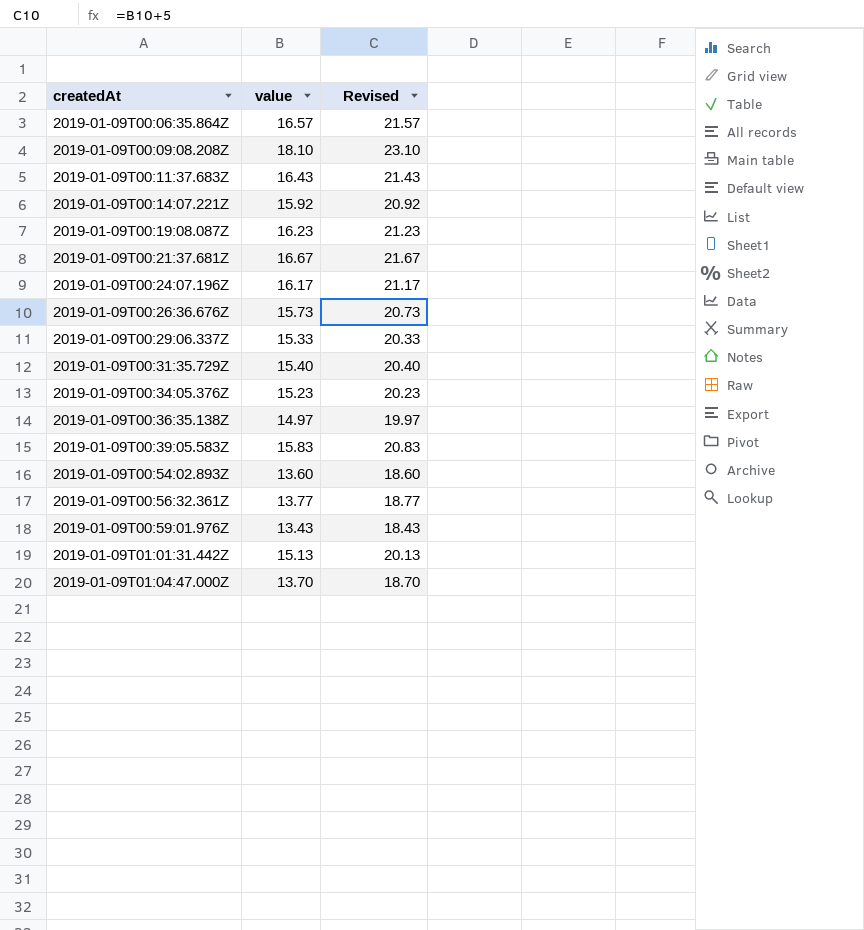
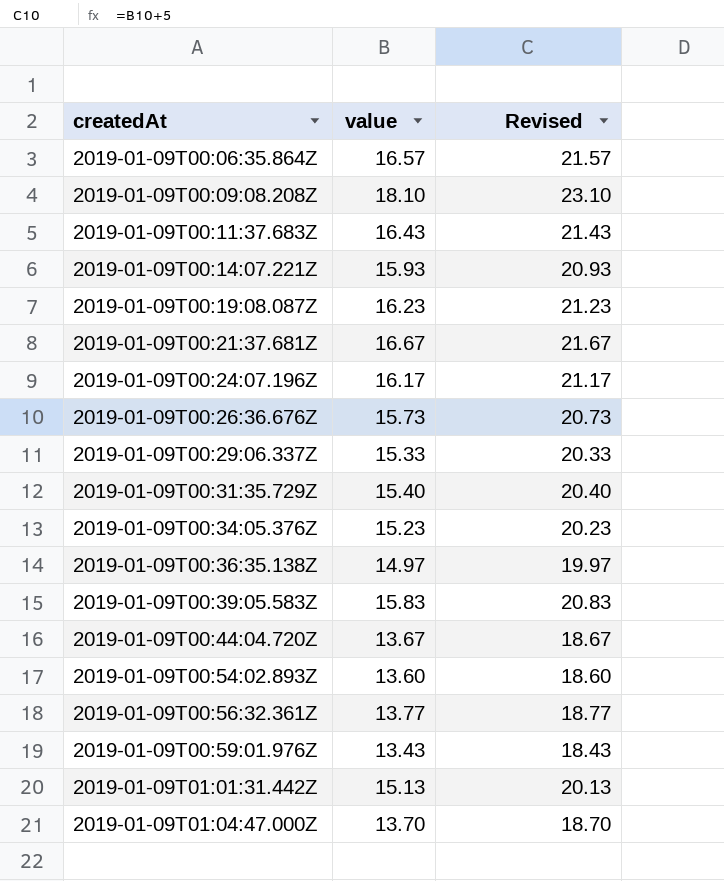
2019-01-09T00:14:07.221Z | value: 15.92 -> 15.93
2019-01-09T00:14:07.221Z | Revised: 20.92 -> 20.93
row 2019-01-09T00:44:04.720Z: none -> 13.67 | 18.67

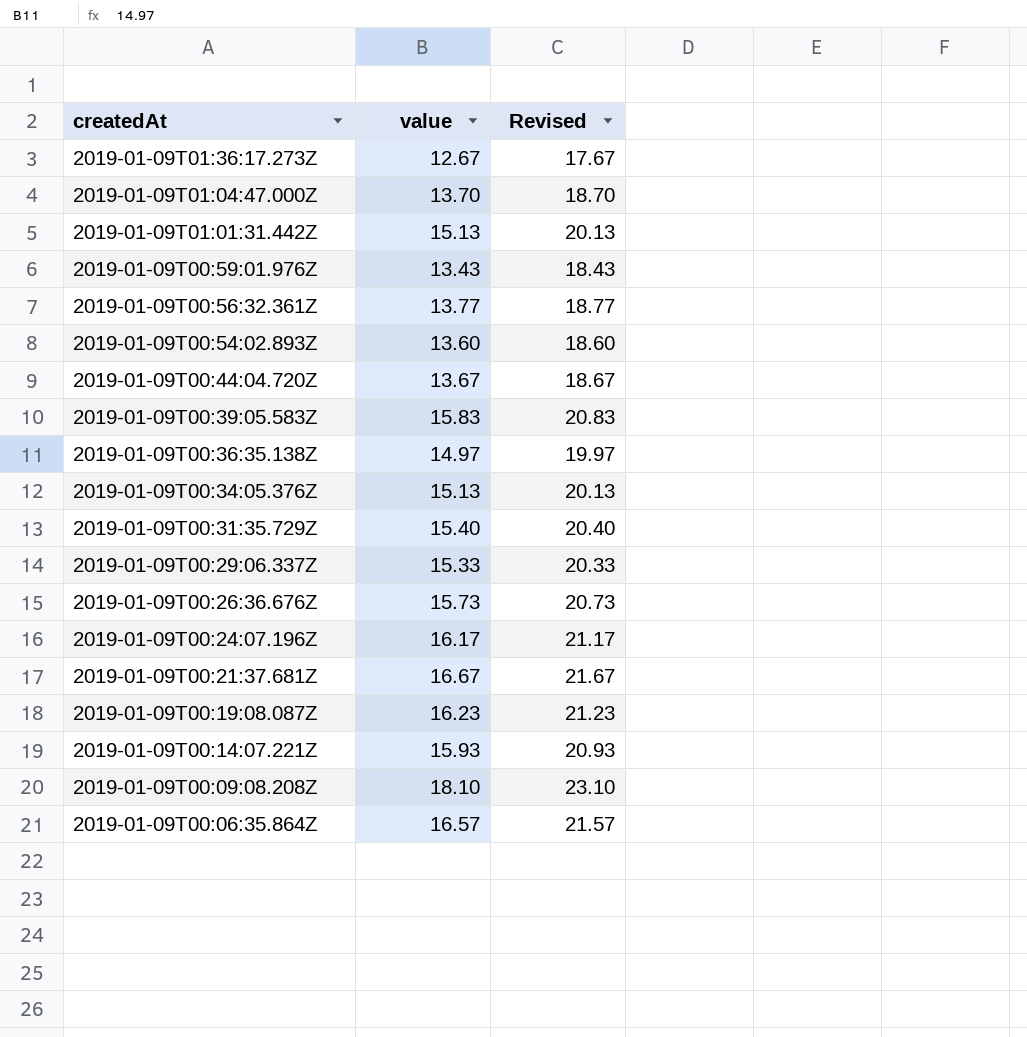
row order: createdAt ascending -> createdAt descending
row 2019-01-09T00:11:37.683Z: 16.43 | 21.43 -> none
row 2019-01-09T01:36:17.273Z: none -> 12.67 | 17.67
2019-01-09T00:34:05.376Z | value: 15.23 -> 15.13
2019-01-09T00:34:05.376Z | Revised: 20.23 -> 20.13

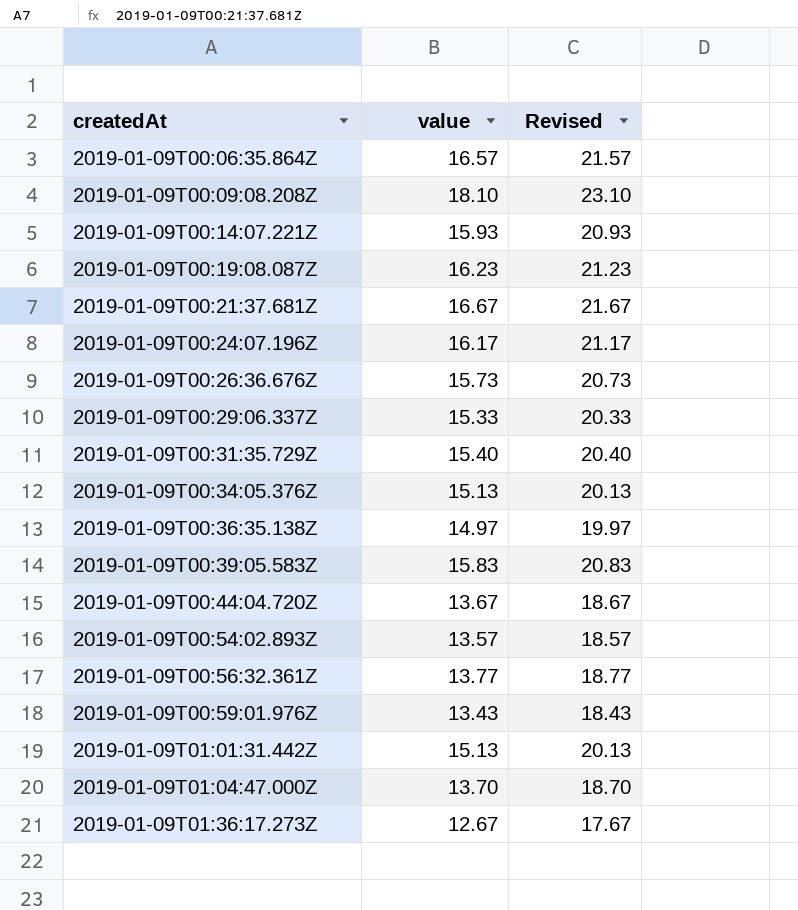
row order: createdAt descending -> createdAt ascending
2019-01-09T00:54:02.893Z | value: 13.60 -> 13.57
2019-01-09T00:54:02.893Z | Revised: 18.60 -> 18.57

